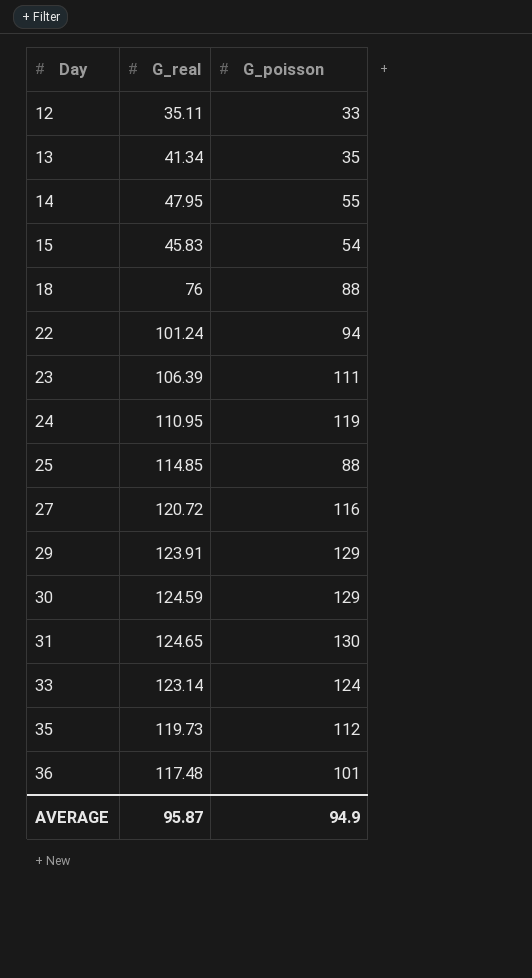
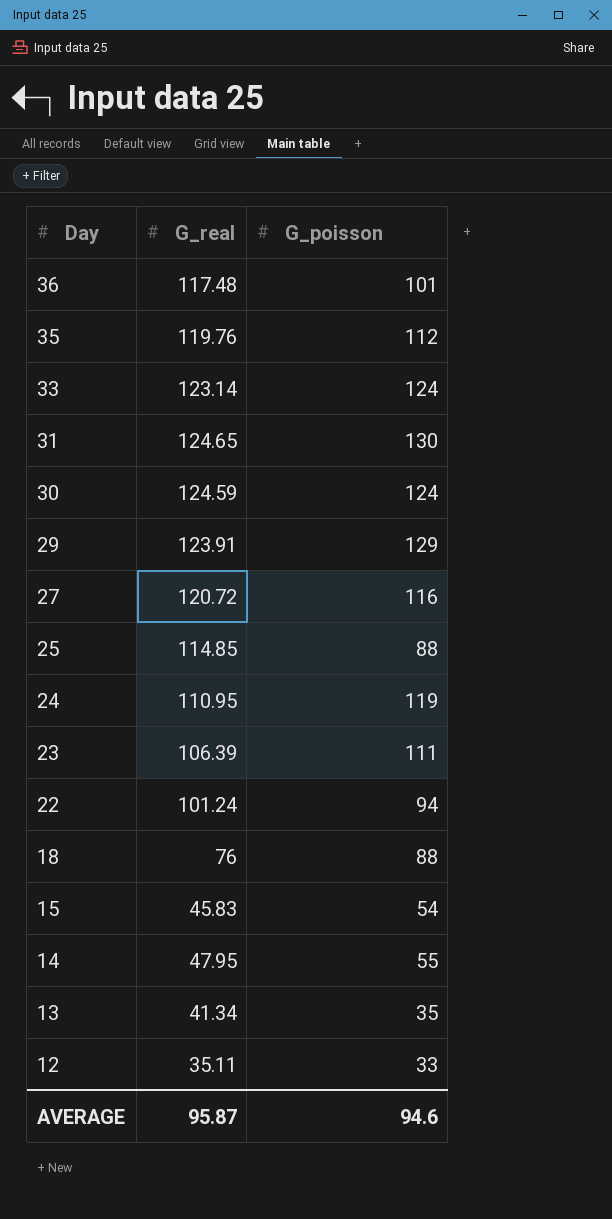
row order: Day ascending -> Day descending
35 | G_real: 119.73 -> 119.76
30 | G_poisson: 129 -> 124
AVERAGE | G_poisson: 94.9 -> 94.6

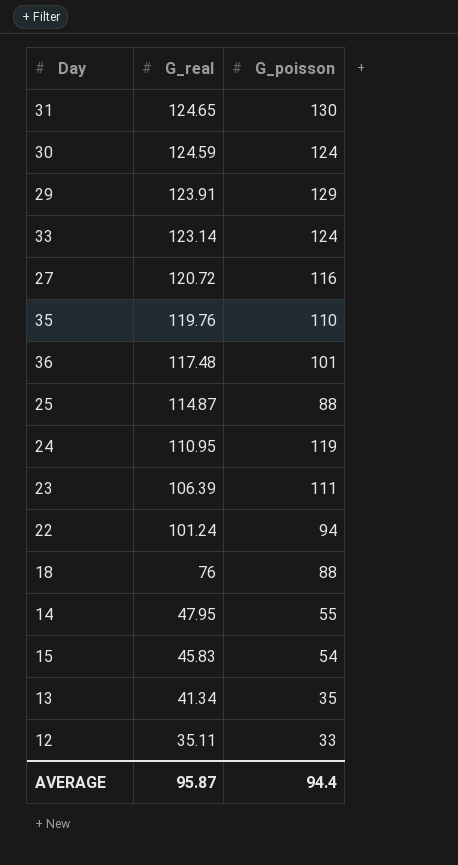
row order: Day descending -> G_real descending
35 | G_poisson: 112 -> 110
25 | G_real: 114.85 -> 114.87
AVERAGE | G_poisson: 94.6 -> 94.4

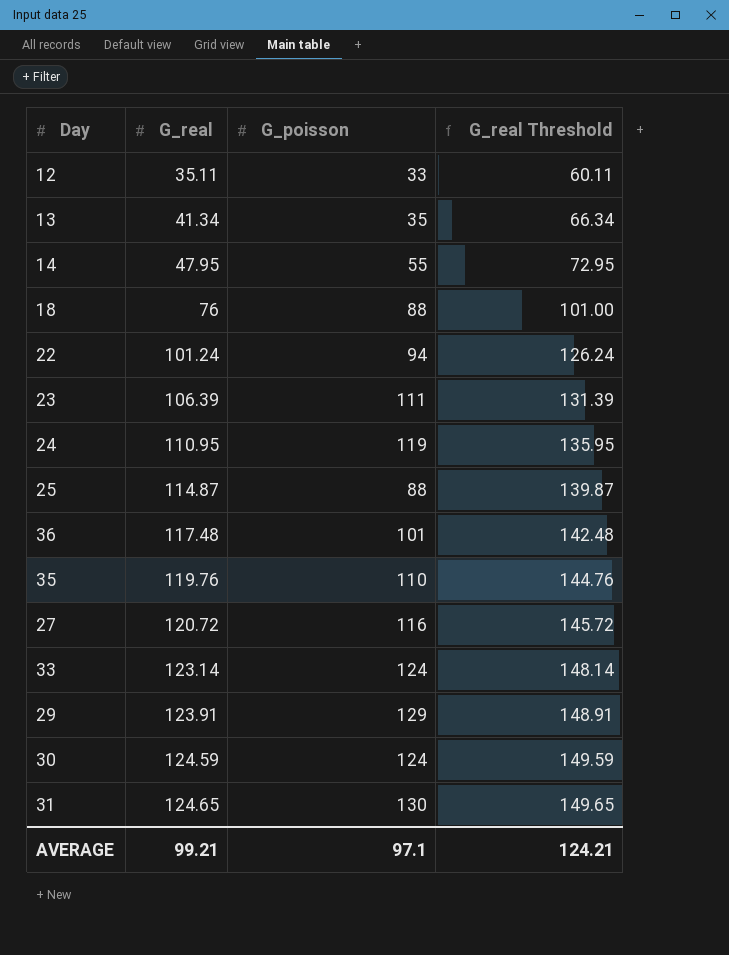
row order: G_real descending -> G_real ascending
column G_real Threshold | formula: none -> [G_real] + 25
row 15: 45.83 | 54 -> none
AVERAGE | G_real: 95.87 -> 99.21
AVERAGE | G_poisson: 94.4 -> 97.1

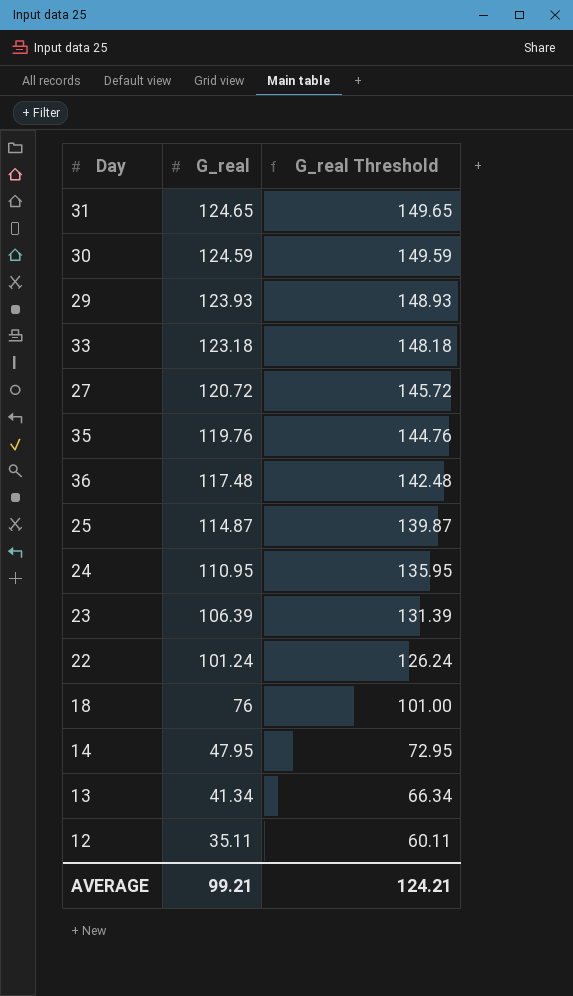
row order: G_real ascending -> G_real descending
column G_poisson | position: 3 -> none
29 | G_real: 123.91 -> 123.93
29 | G_real Threshold: 148.91 -> 148.93
33 | G_real: 123.14 -> 123.18
33 | G_real Threshold: 148.14 -> 148.18

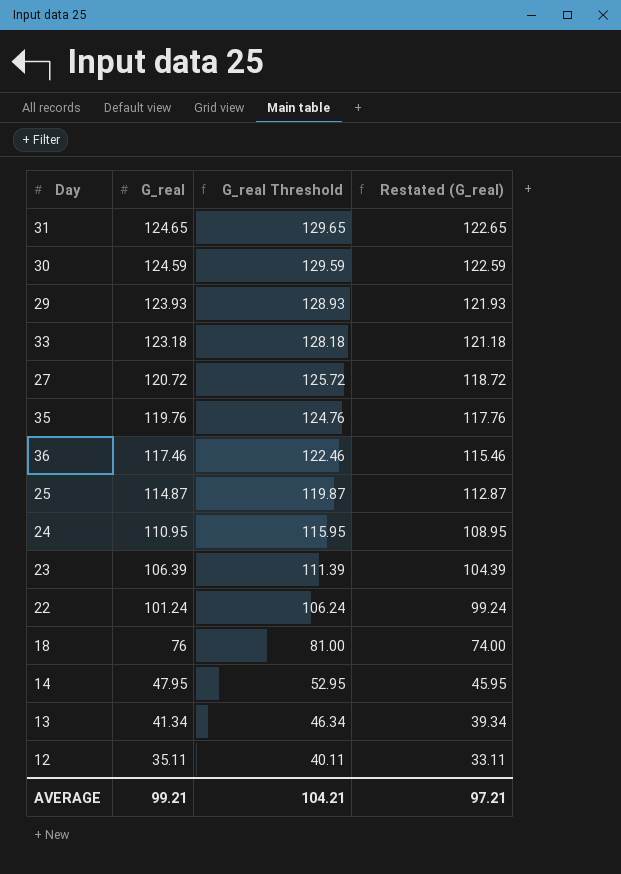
column G_real Threshold | formula: [G_real] + 25 -> [G_real] + 5
column Restated (G_real) | formula: none -> [G_real] - 2
36 | G_real: 117.48 -> 117.46
AVERAGE | G_real Threshold: 124.21 -> 104.21

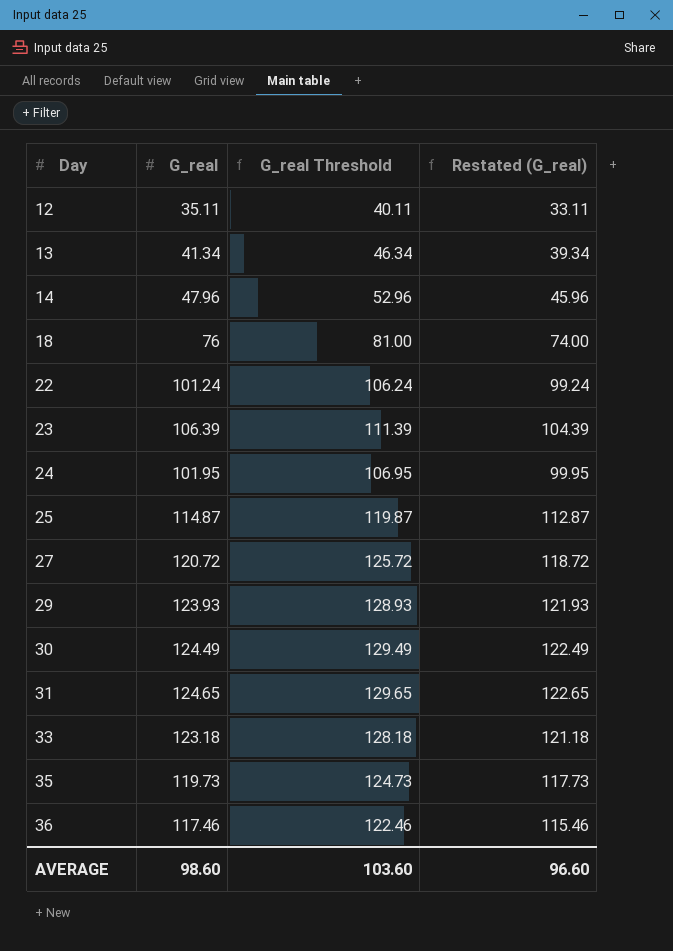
row order: G_real descending -> Day ascending
14 | G_real: 47.95 -> 47.96
14 | G_real Threshold: 52.95 -> 52.96
14 | Restated (G_real): 45.95 -> 45.96
24 | G_real: 110.95 -> 101.95
24 | G_real Threshold: 115.95 -> 106.95
24 | Restated (G_real): 108.95 -> 99.95
30 | G_real: 124.59 -> 124.49
30 | G_real Threshold: 129.59 -> 129.49
30 | Restated (G_real): 122.59 -> 122.49
35 | G_real: 119.76 -> 119.73
35 | G_real Threshold: 124.76 -> 124.73
35 | Restated (G_real): 117.76 -> 117.73
AVERAGE | G_real: 99.21 -> 98.60
AVERAGE | G_real Threshold: 104.21 -> 103.60
AVERAGE | Restated (G_real): 97.21 -> 96.60

